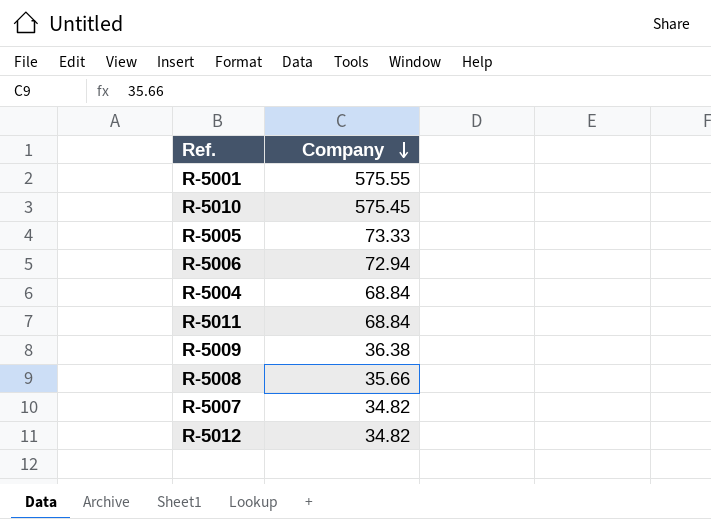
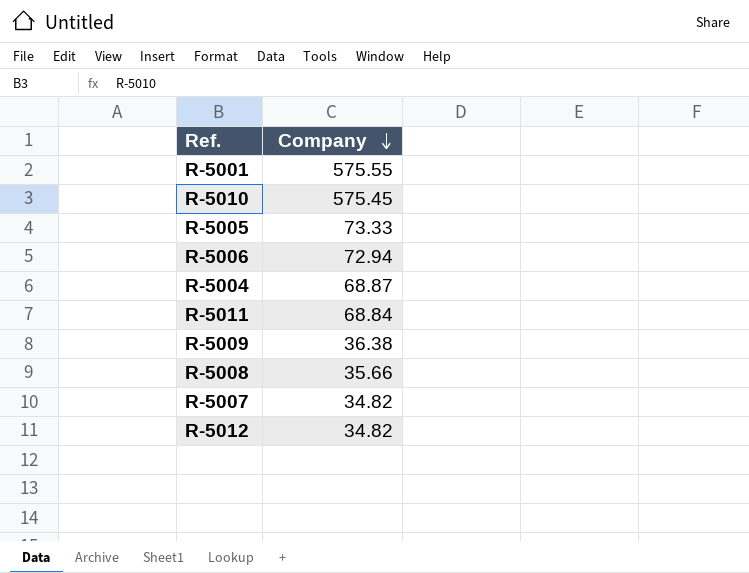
R-5004 | Company: 68.84 -> 68.87

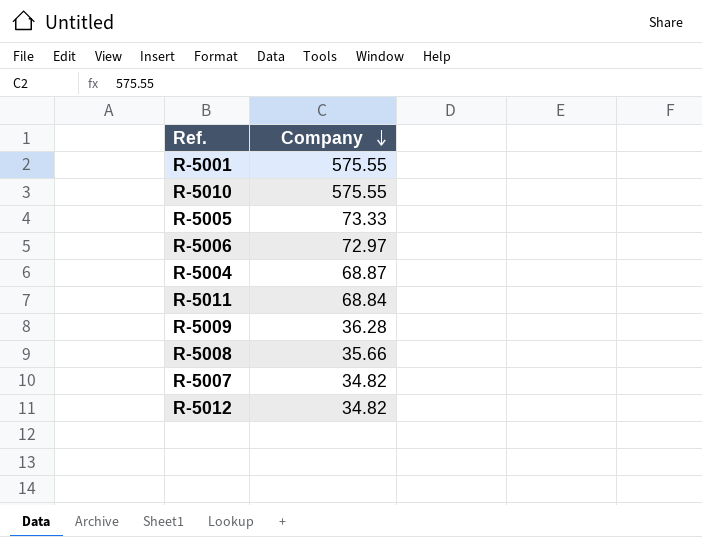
R-5010 | Company: 575.45 -> 575.55
R-5006 | Company: 72.94 -> 72.97
R-5009 | Company: 36.38 -> 36.28

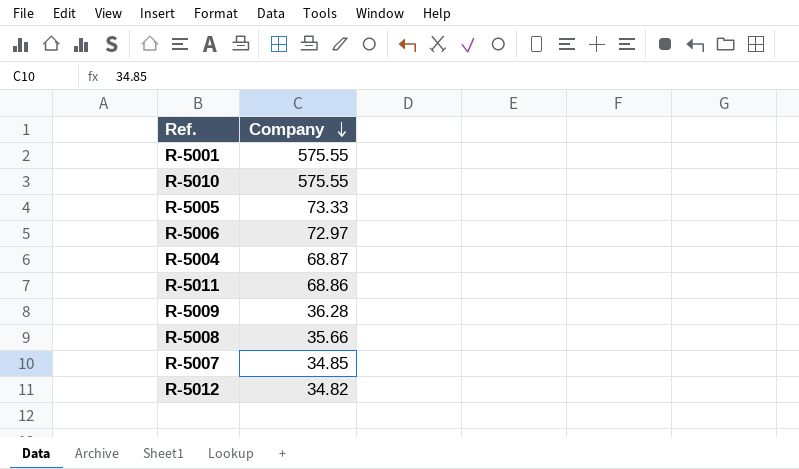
R-5011 | Company: 68.84 -> 68.86
R-5007 | Company: 34.82 -> 34.85

